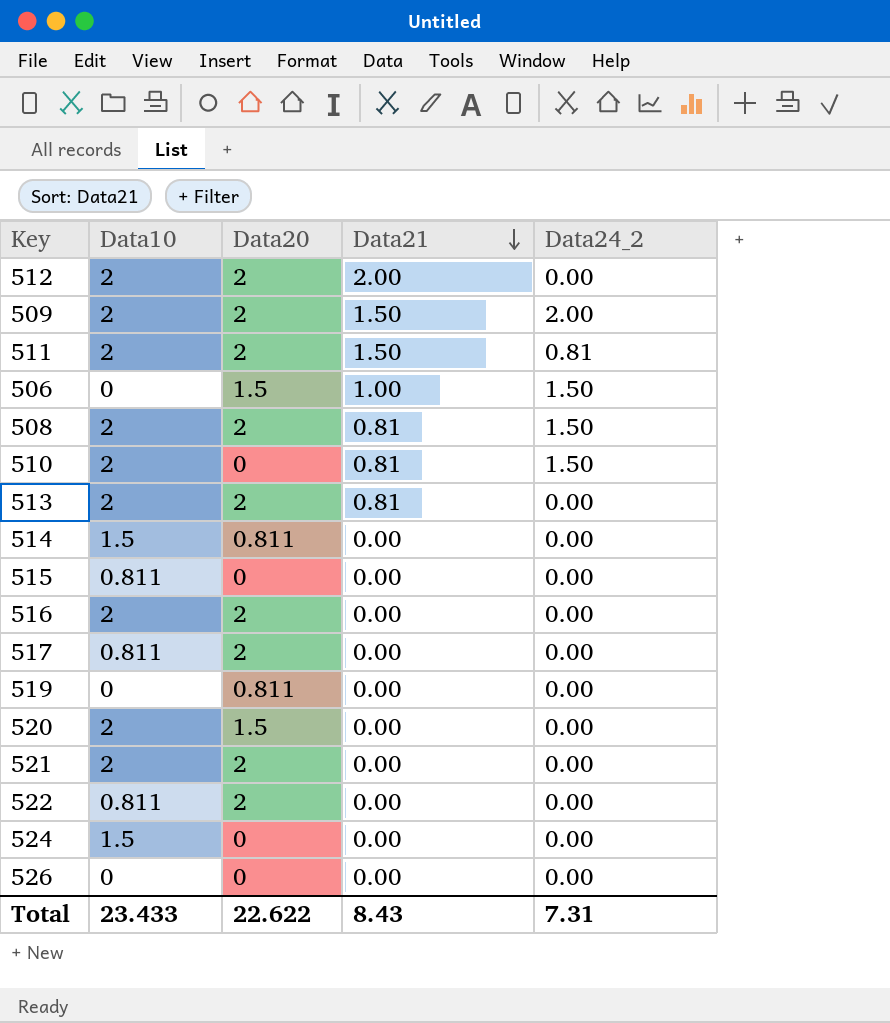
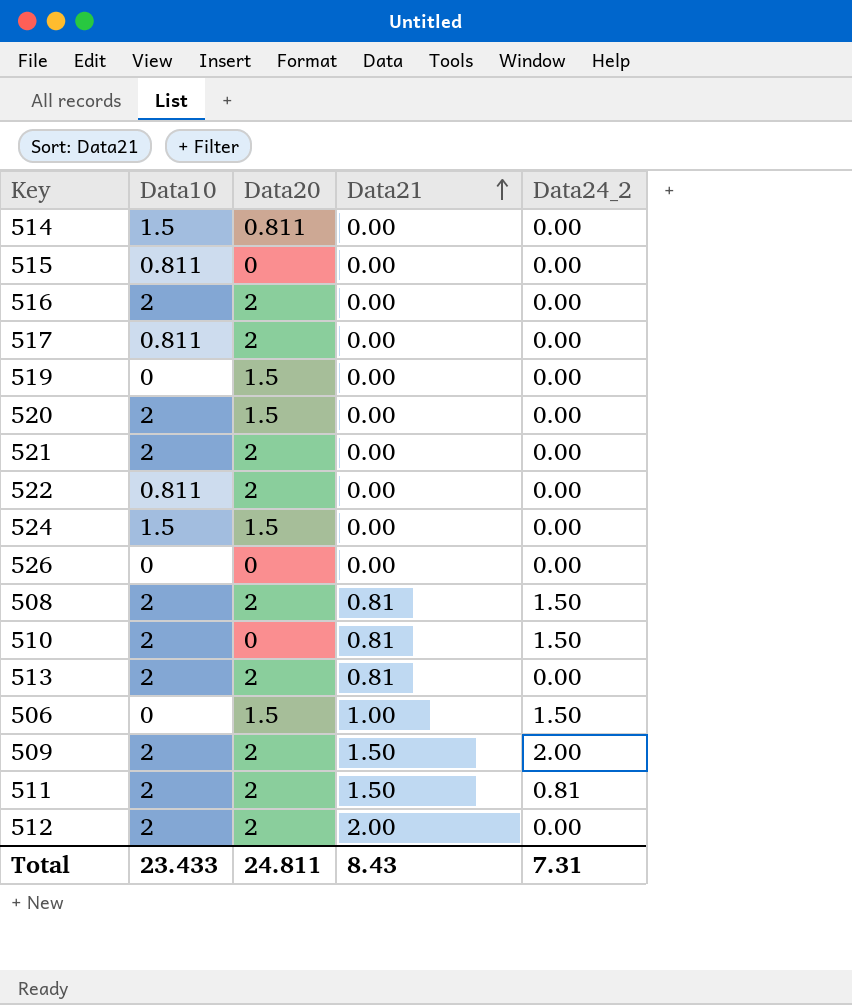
row order: Data21 descending -> Data21 ascending
519 | Data20: 0.811 -> 1.5
524 | Data20: 0 -> 1.5
Total | Data20: 22.622 -> 24.811

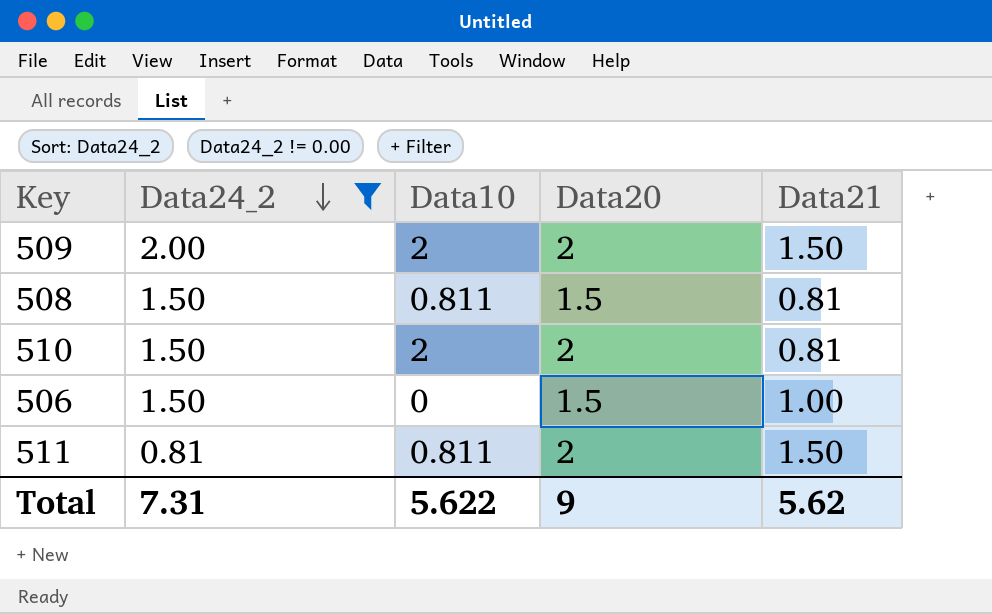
filter: none -> Data24_2 != 0.00
row order: Data21 ascending -> Data24_2 descending
column Data24_2 | position: 5 -> 2
508 | Data10: 2 -> 0.811
508 | Data20: 2 -> 1.5
510 | Data20: 0 -> 2
511 | Data10: 2 -> 0.811
Total | Data10: 23.433 -> 5.622
Total | Data20: 24.811 -> 9
Total | Data21: 8.43 -> 5.62

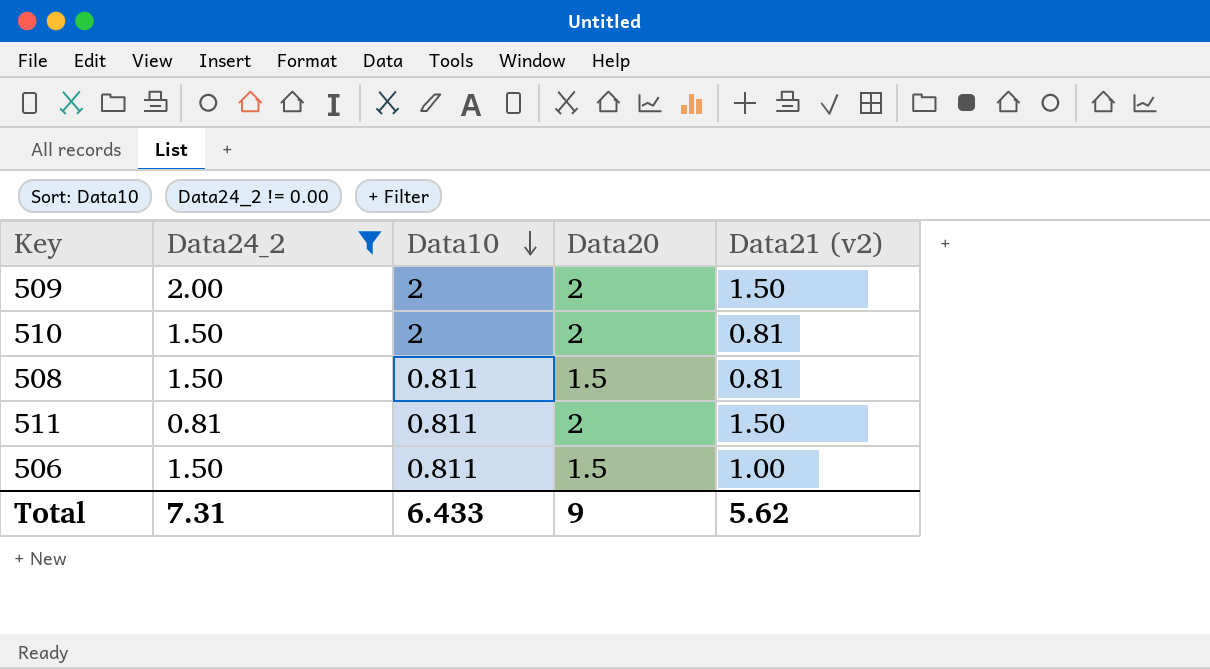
row order: Data24_2 descending -> Data10 descending
column name: Data21 -> Data21 (v2)
506 | Data10: 0 -> 0.811
Total | Data10: 5.622 -> 6.433

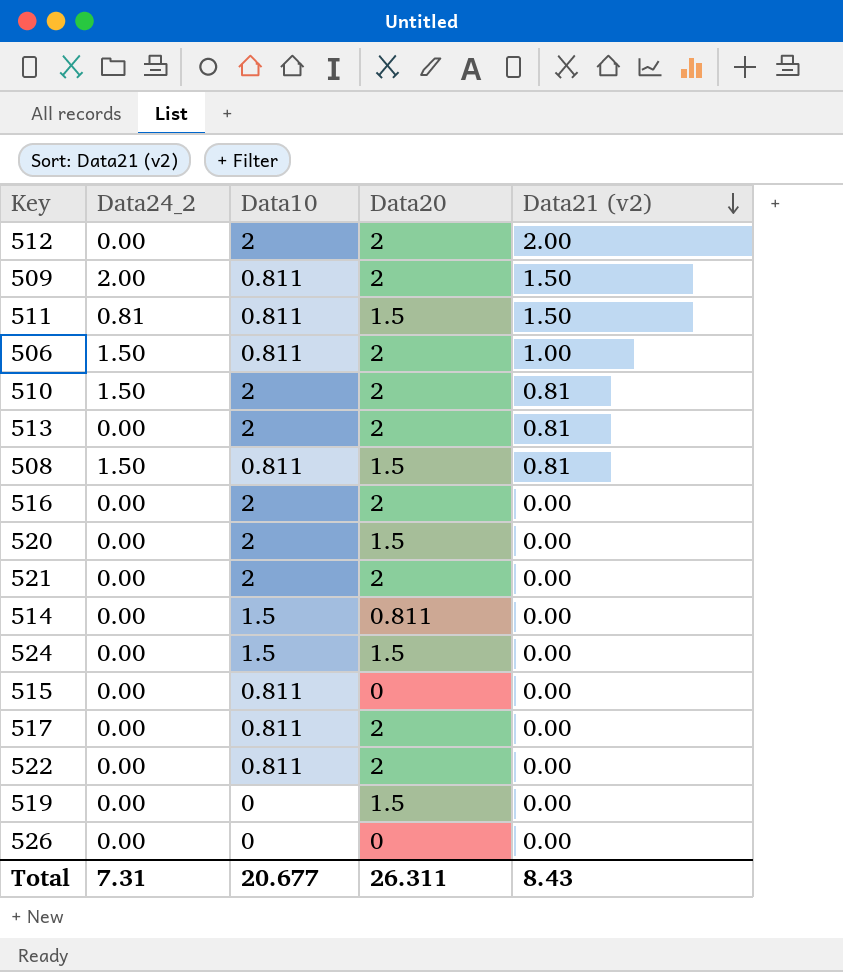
filter: Data24_2 != 0.00 -> none
row order: Data10 descending -> Data21 (v2) descending
509 | Data10: 2 -> 0.811
511 | Data20: 2 -> 1.5
506 | Data20: 1.5 -> 2
Total | Data10: 6.433 -> 20.677
Total | Data20: 9 -> 26.311
Total | Data21 (v2): 5.62 -> 8.43

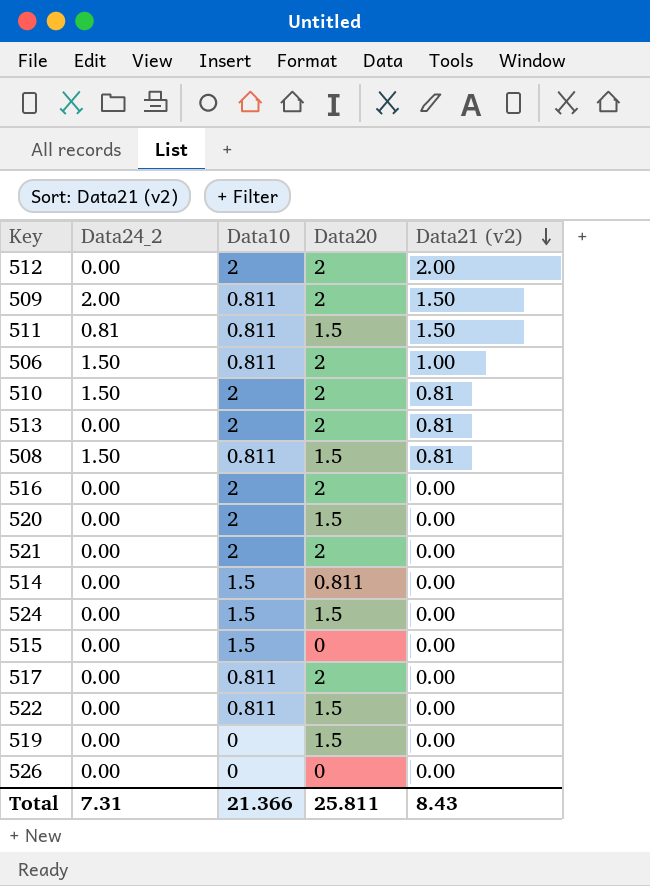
515 | Data10: 0.811 -> 1.5
522 | Data20: 2 -> 1.5
Total | Data10: 20.677 -> 21.366
Total | Data20: 26.311 -> 25.811

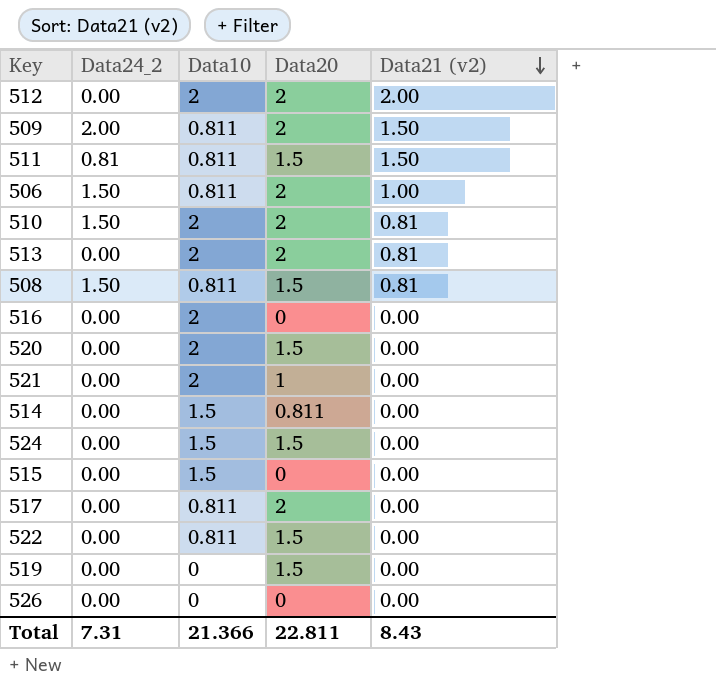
516 | Data20: 2 -> 0
521 | Data20: 2 -> 1
Total | Data20: 25.811 -> 22.811

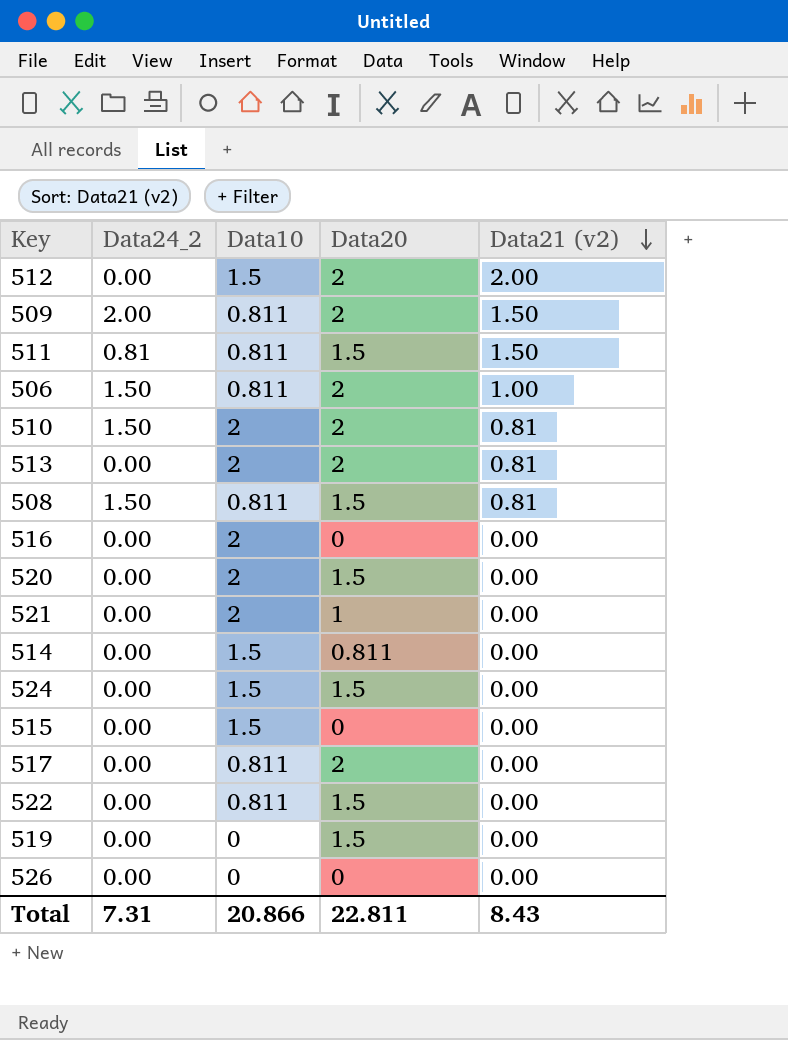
512 | Data10: 2 -> 1.5
Total | Data10: 21.366 -> 20.866

